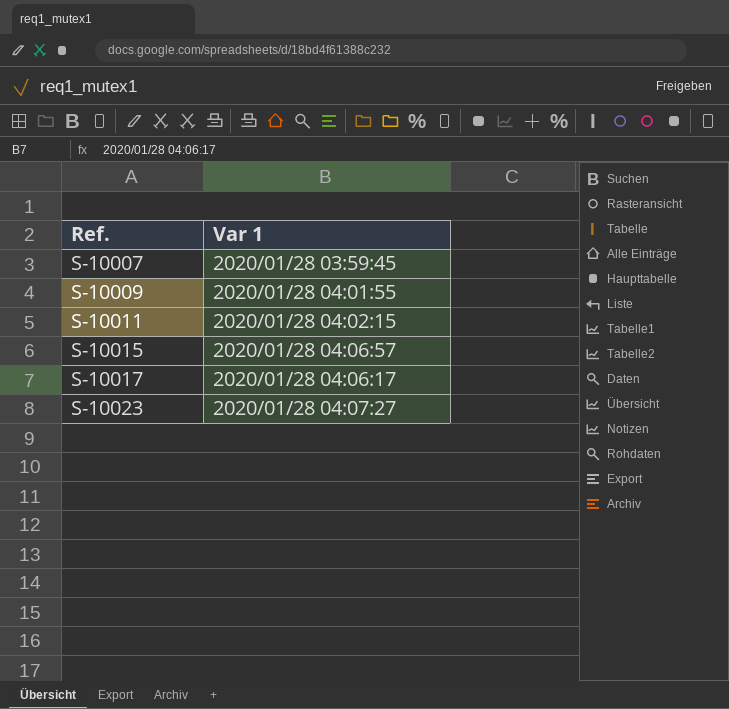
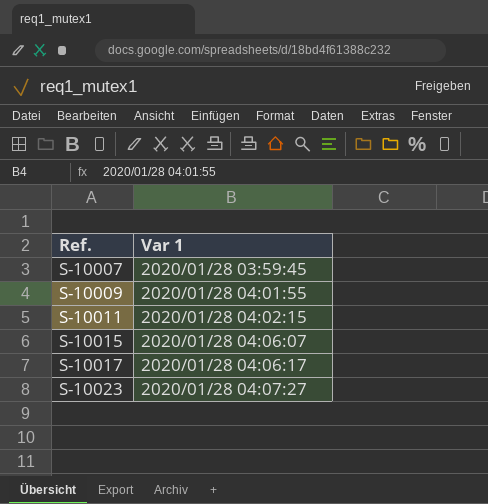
S-10015 | Var 1: 2020/01/28 04:06:57 -> 2020/01/28 04:06:07

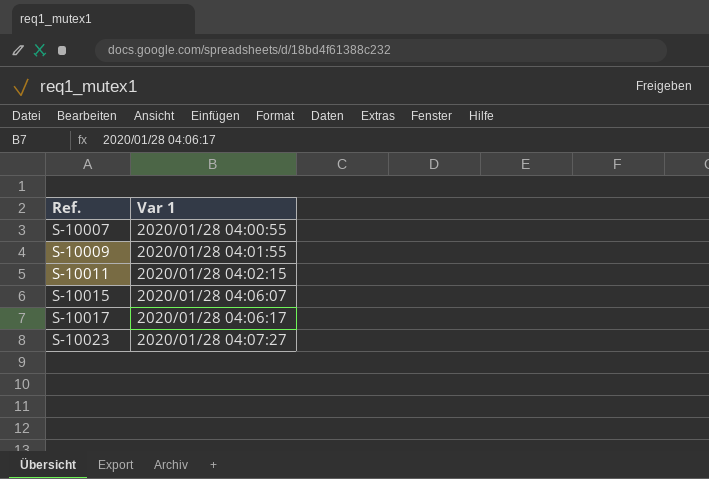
S-10007 | Var 1: 2020/01/28 03:59:45 -> 2020/01/28 04:00:55

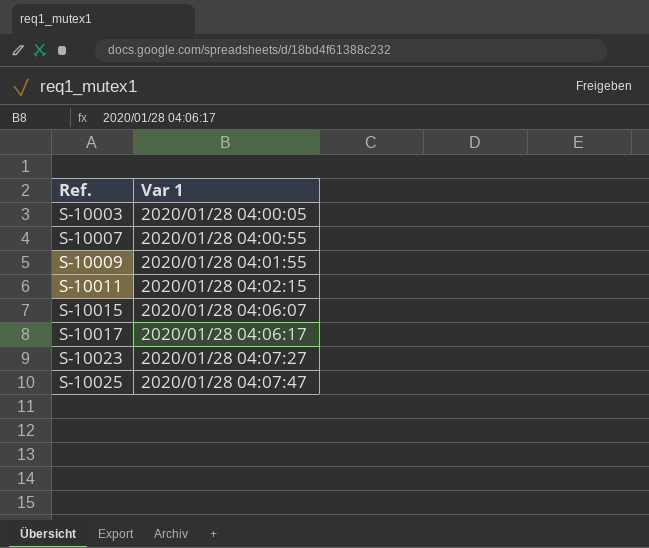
row S-10003: none -> 2020/01/28 04:00:05
row S-10025: none -> 2020/01/28 04:07:47

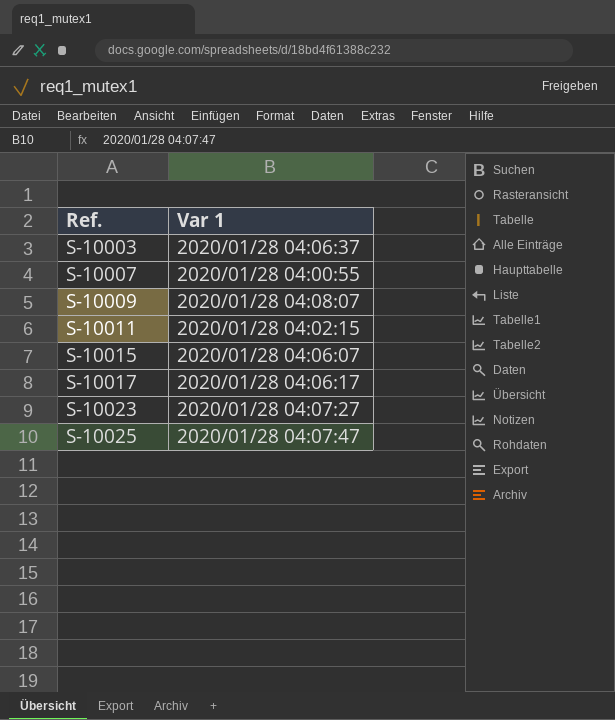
S-10003 | Var 1: 2020/01/28 04:00:05 -> 2020/01/28 04:06:37
S-10009 | Var 1: 2020/01/28 04:01:55 -> 2020/01/28 04:08:07

